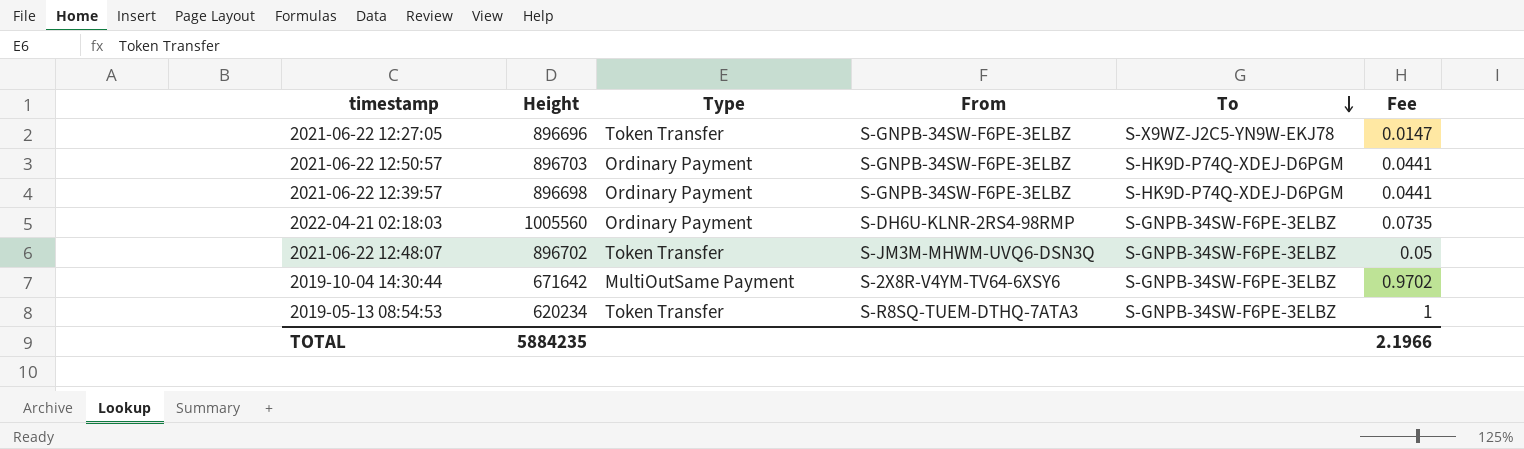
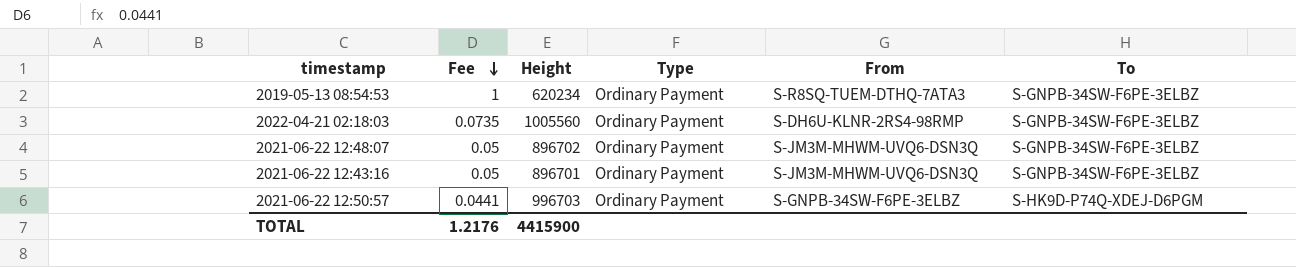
row order: To descending -> Fee descending
column Fee | position: 6 -> 2
row 2021-06-22 12:27:05: 896696 | Token Transfer | S-GNPB-34SW-F6PE-3ELBZ | S-X9WZ-J2C5-YN9W-EKJ78 | 0.0147 -> none
row 2021-06-22 12:39:57: 896698 | Ordinary Payment | S-GNPB-34SW-F6PE-3ELBZ | S-HK9D-P74Q-XDEJ-D6PGM | 0.0441 -> none
row 2019-10-04 14:30:44: 671642 | MultiOutSame Payment | S-2X8R-V4YM-TV64-6XSY6 | S-GNPB-34SW-F6PE-3ELBZ | 0.9702 -> none
2019-05-13 08:54:53 | Type: Token Transfer -> Ordinary Payment
2021-06-22 12:48:07 | Type: Token Transfer -> Ordinary Payment
row 2021-06-22 12:43:16: none -> 0.05 | 896701 | Ordinary Payment | S-JM3M-MHWM-UVQ6-DSN3Q | S-GNPB-34SW-F6PE-3ELBZ
2021-06-22 12:50:57 | Height: 896703 -> 996703
TOTAL | Fee: 2.1966 -> 1.2176
TOTAL | Height: 5884235 -> 4415900

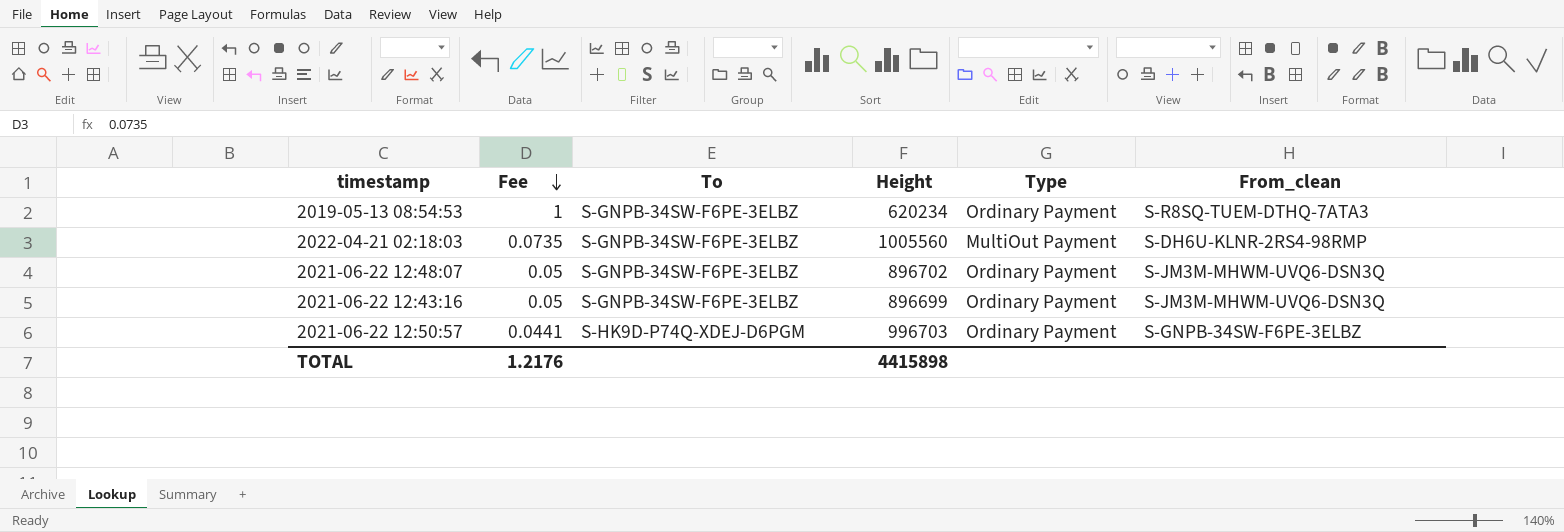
column To | position: 6 -> 3
column name: From -> From_clean
2022-04-21 02:18:03 | Type: Ordinary Payment -> MultiOut Payment
2021-06-22 12:43:16 | Height: 896701 -> 896699
TOTAL | Height: 4415900 -> 4415898

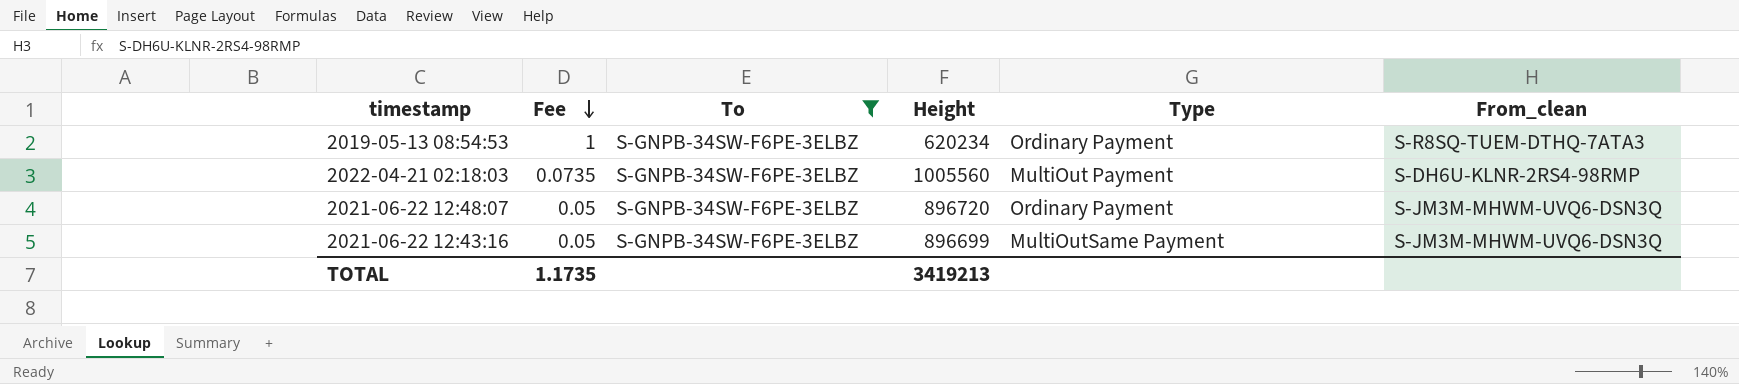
filter: none -> To = S-GNPB-34SW-F6PE-3ELBZ
2021-06-22 12:48:07 | Height: 896702 -> 896720
2021-06-22 12:43:16 | Type: Ordinary Payment -> MultiOutSame Payment
TOTAL | Fee: 1.2176 -> 1.1735
TOTAL | Height: 4415898 -> 3419213

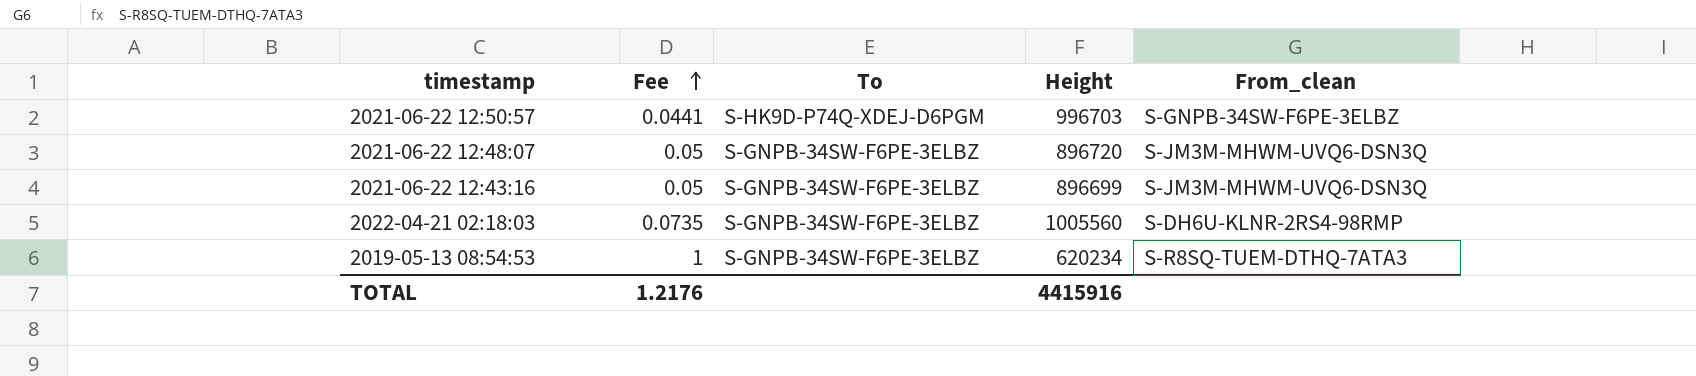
filter: To = S-GNPB-34SW-F6PE-3ELBZ -> none
row order: Fee descending -> Fee ascending
column Type | position: 5 -> none
TOTAL | Fee: 1.1735 -> 1.2176
TOTAL | Height: 3419213 -> 4415916

